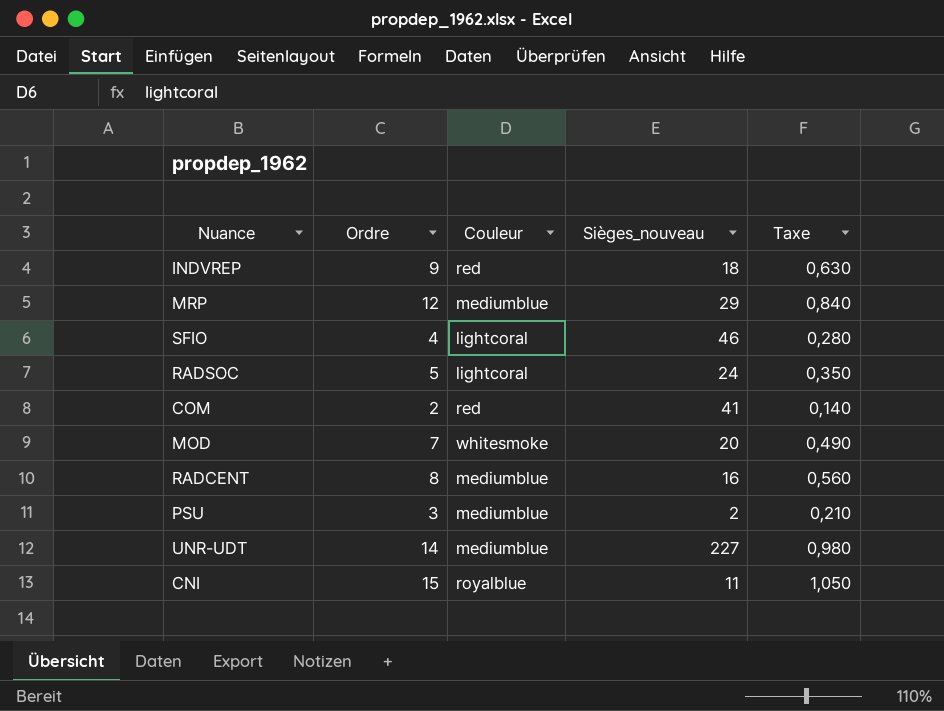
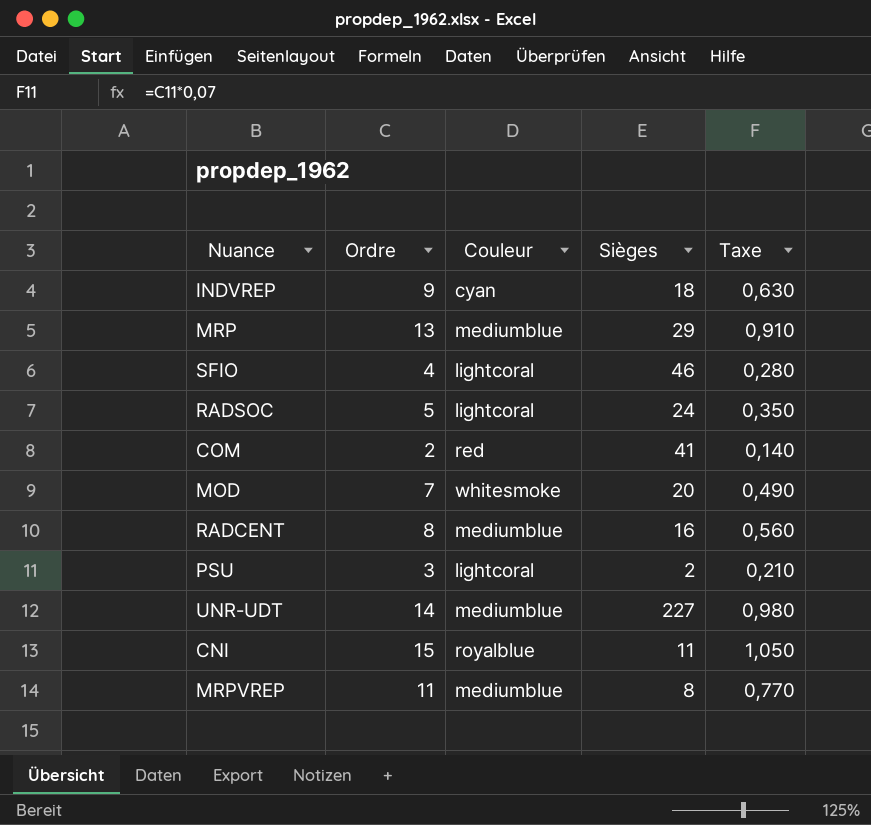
column name: Sièges_nouveau -> Sièges
INDVREP | Couleur: red -> cyan
MRP | Ordre: 12 -> 13
MRP | Taxe: 0,840 -> 0,910
PSU | Couleur: mediumblue -> lightcoral
row MRPVREP: none -> 11 | mediumblue | 8 | 0,770

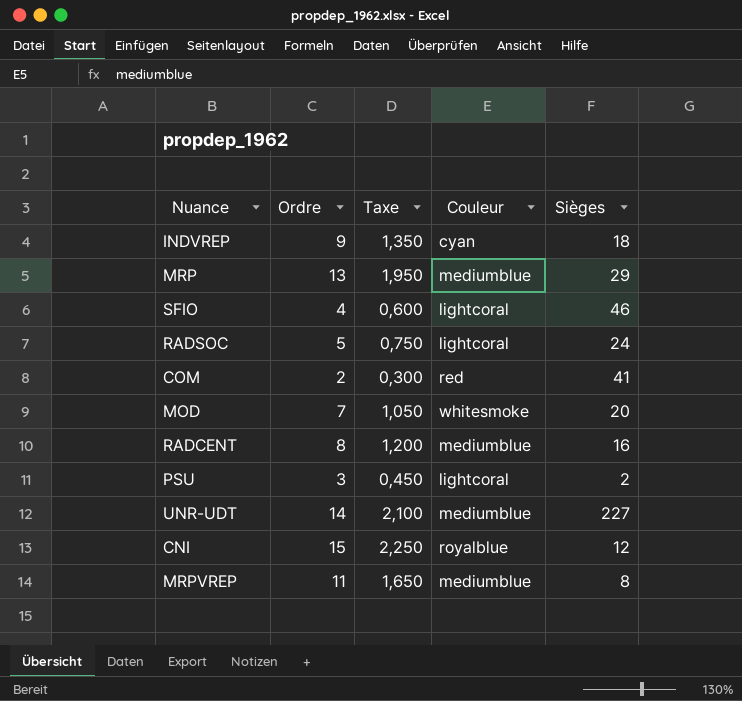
column Taxe | formula: [Ordre] * 0,07 -> [Ordre] * 0,15
column Taxe | position: 5 -> 3
CNI | Sièges: 11 -> 12

